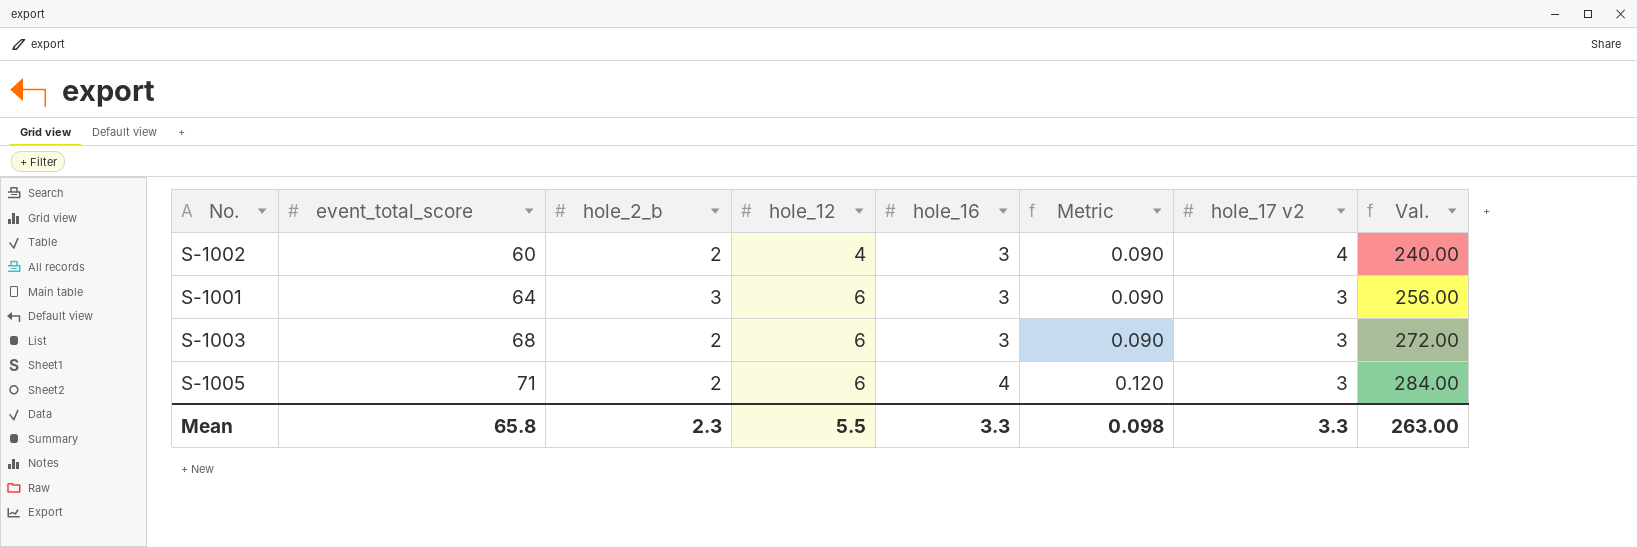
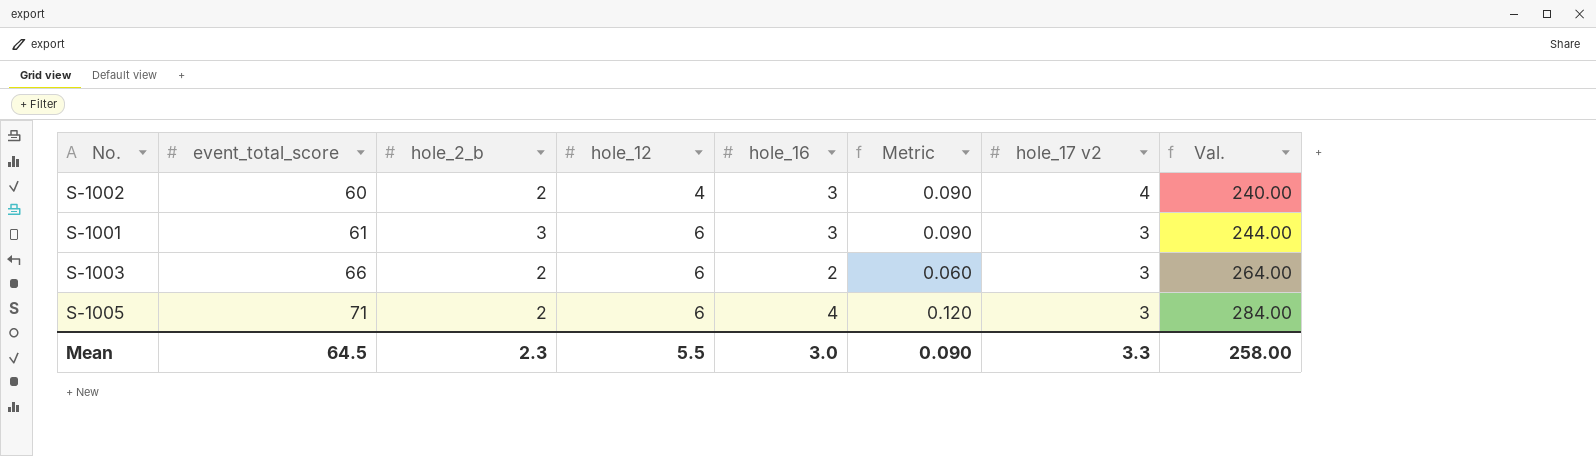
S-1001 | event_total_score: 64 -> 61
S-1001 | Val.: 256.00 -> 244.00
S-1003 | event_total_score: 68 -> 66
S-1003 | hole_16: 3 -> 2
S-1003 | Metric: 0.090 -> 0.060
S-1003 | Val.: 272.00 -> 264.00
Mean | event_total_score: 65.8 -> 64.5
Mean | hole_16: 3.3 -> 3.0
Mean | Metric: 0.098 -> 0.090
Mean | Val.: 263.00 -> 258.00

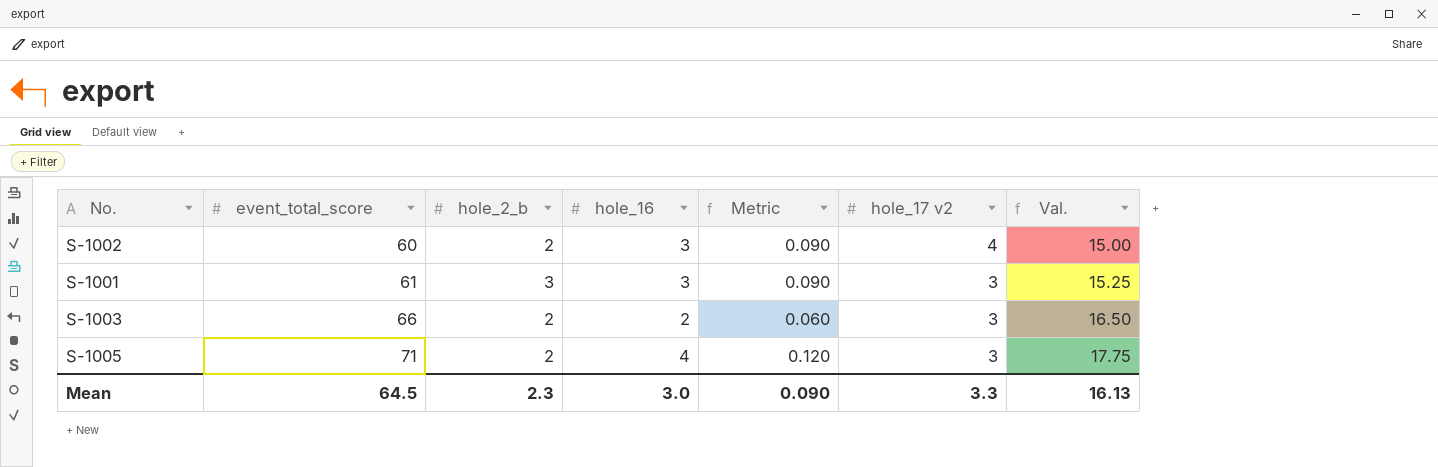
column hole_12 | position: 4 -> none
column Val. | formula: [event_total_score] * 4 -> [event_total_score] * 0.25
Mean | Val.: 258.00 -> 16.13

